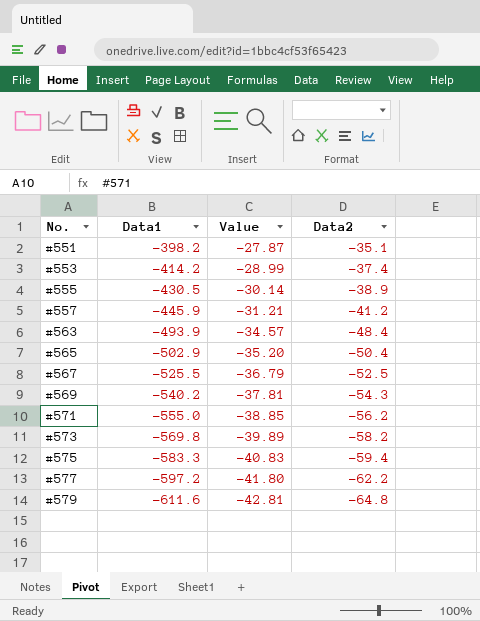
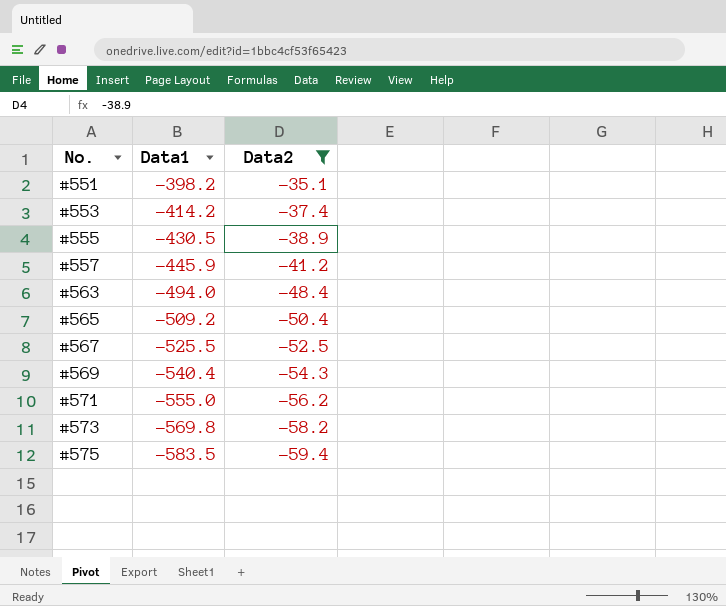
filter: none -> Data2 >= -59.4
column Value | formula: [Data1] * 0.07 -> none
#563 | Data1: -493.9 -> -494.0
#565 | Data1: -502.9 -> -509.2
#569 | Data1: -540.2 -> -540.4
#575 | Data1: -583.3 -> -583.5

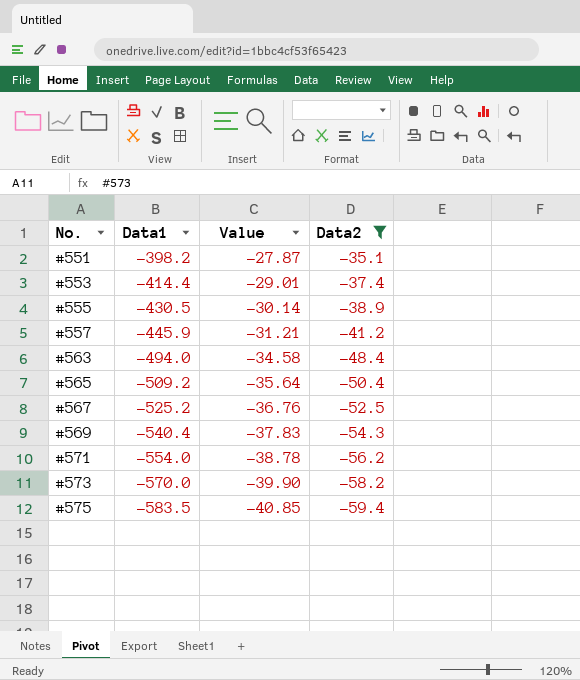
column Value | formula: none -> [Data1] * 0.07
#553 | Data1: -414.2 -> -414.4
#567 | Data1: -525.5 -> -525.2
#571 | Data1: -555.0 -> -554.0
#573 | Data1: -569.8 -> -570.0

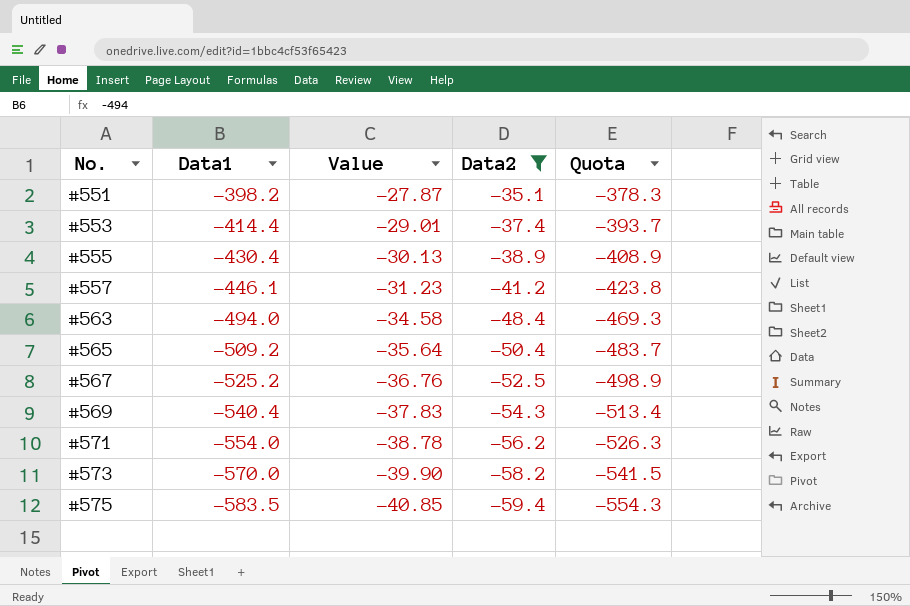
column Quota | formula: none -> [Data1] * 0.95
#555 | Data1: -430.5 -> -430.4
#555 | Value: -30.14 -> -30.13
#557 | Data1: -445.9 -> -446.1
#557 | Value: -31.21 -> -31.23

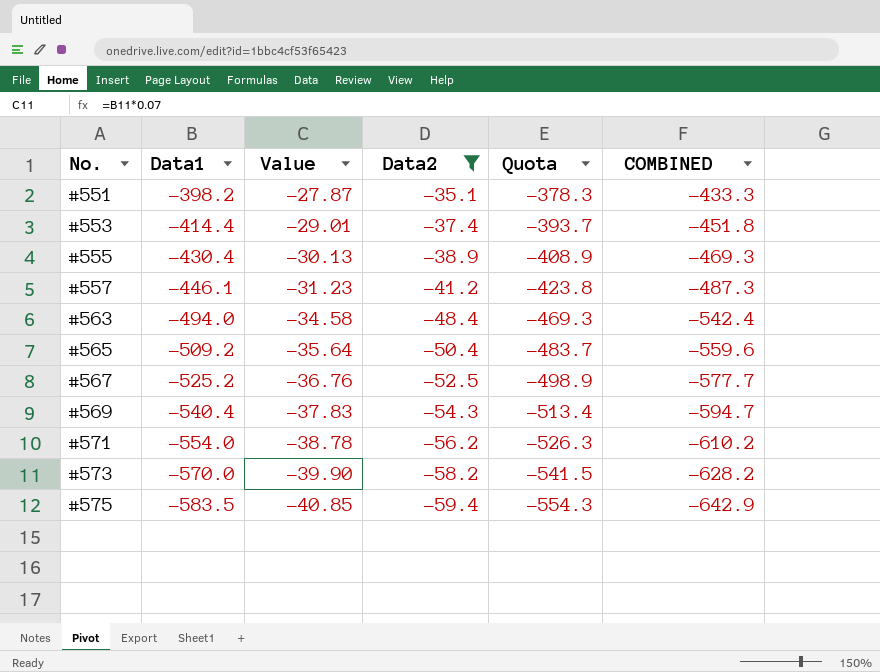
column COMBINED | formula: none -> [Data1] + [Data2]

